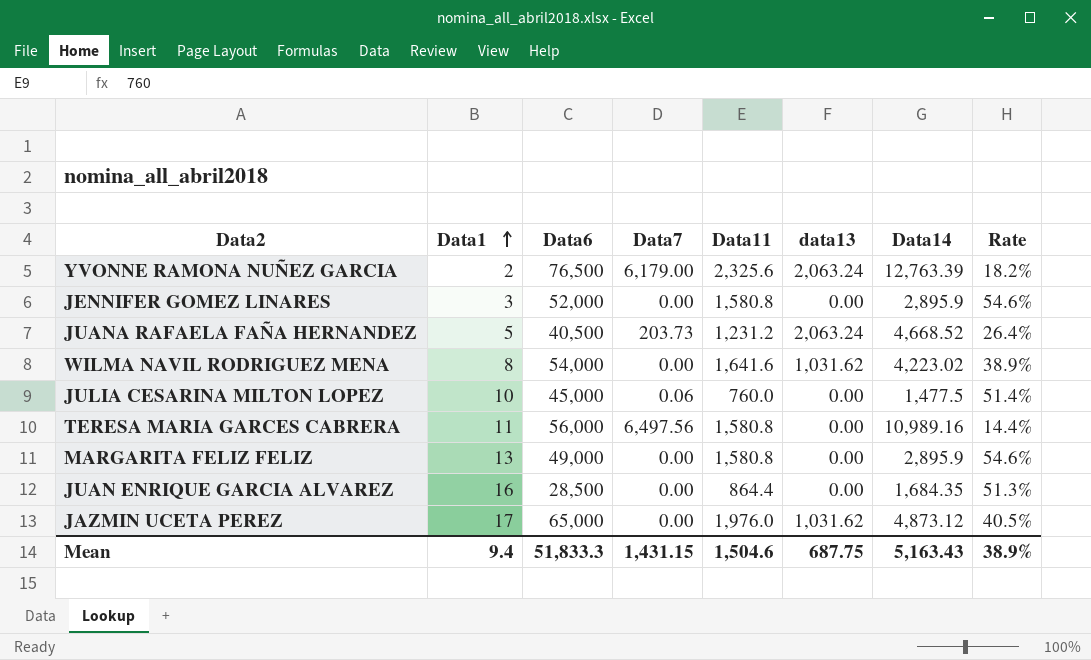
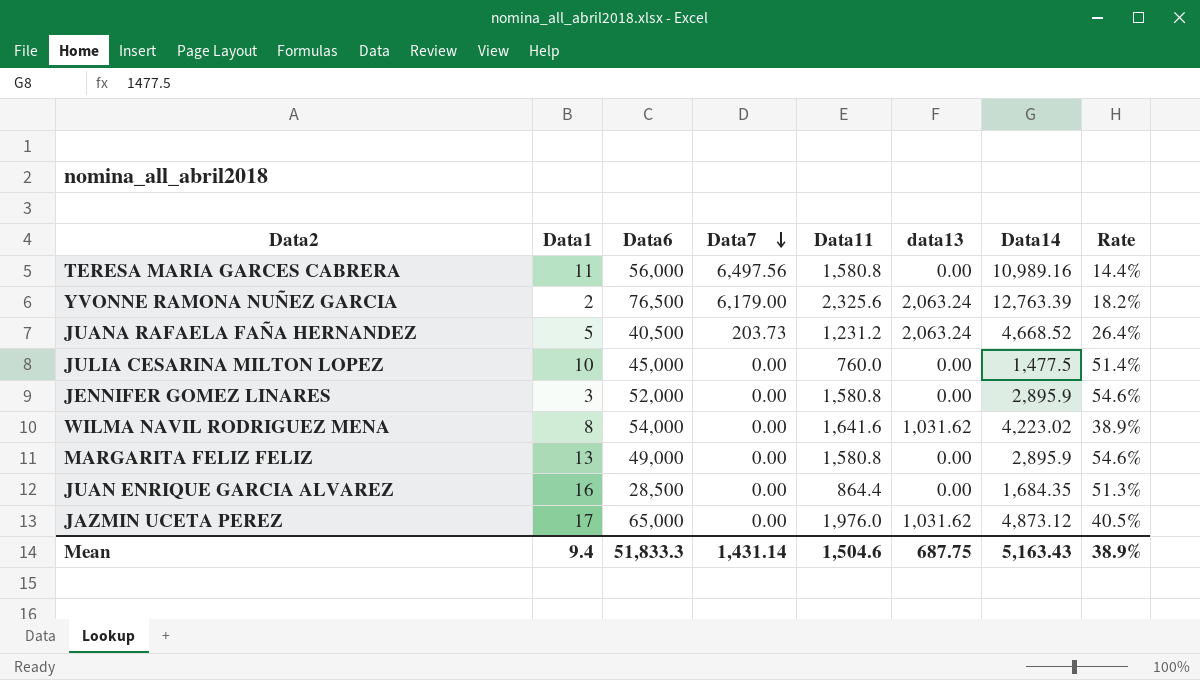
row order: Data1 ascending -> Data7 descending
JULIA CESARINA MILTON LOPEZ | Data7: 0.06 -> 0.00
Mean | Data7: 1,431.15 -> 1,431.14

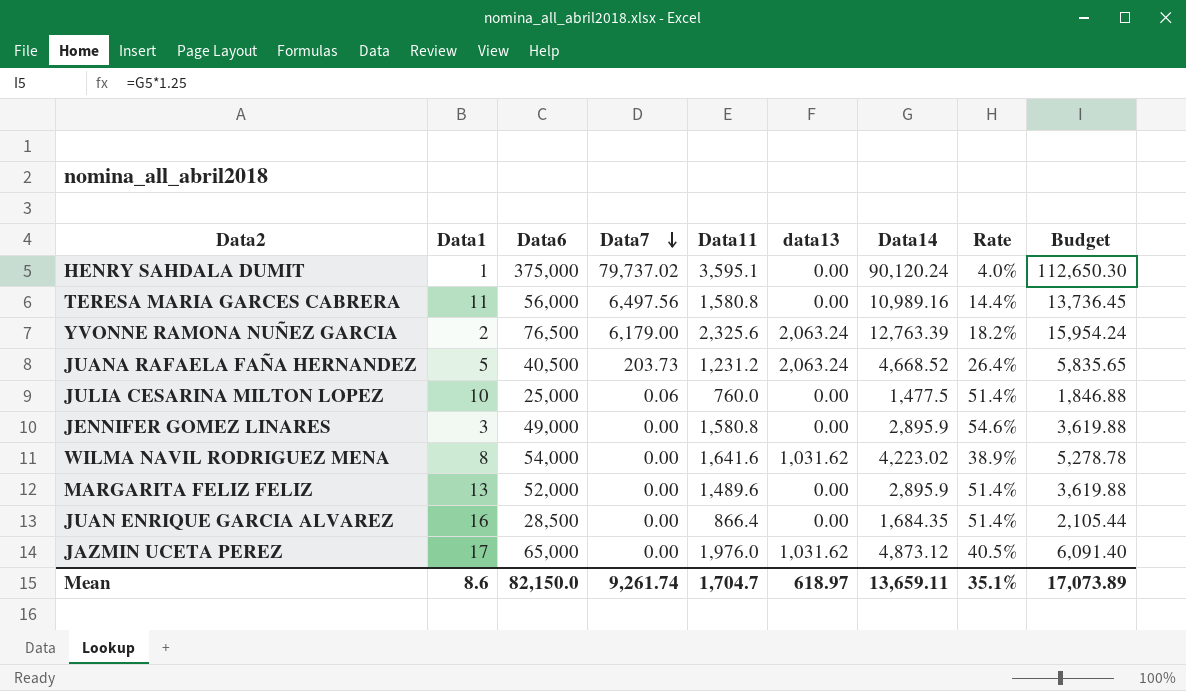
column Budget | formula: none -> [Data14] * 1.25
row HENRY SAHDALA DUMIT: none -> 1 | 375,000 | 79,737.02 | 3,595.1 | 0.00 | 90,120.24 | 4.0% | 112,650.30
JULIA CESARINA MILTON LOPEZ | Data6: 45,000 -> 25,000
JULIA CESARINA MILTON LOPEZ | Data7: 0.00 -> 0.06
JENNIFER GOMEZ LINARES | Data6: 52,000 -> 49,000
MARGARITA FELIZ FELIZ | Data6: 49,000 -> 52,000
MARGARITA FELIZ FELIZ | Data11: 1,580.8 -> 1,489.6
MARGARITA FELIZ FELIZ | Rate: 54.6% -> 51.4%
JUAN ENRIQUE GARCIA ALVAREZ | Data11: 864.4 -> 866.4
JUAN ENRIQUE GARCIA ALVAREZ | Rate: 51.3% -> 51.4%
Mean | Data1: 9.4 -> 8.6
Mean | Data6: 51,833.3 -> 82,150.0
Mean | Data7: 1,431.14 -> 9,261.74
Mean | Data11: 1,504.6 -> 1,704.7
Mean | data13: 687.75 -> 618.97
Mean | Data14: 5,163.43 -> 13,659.11
Mean | Rate: 38.9% -> 35.1%

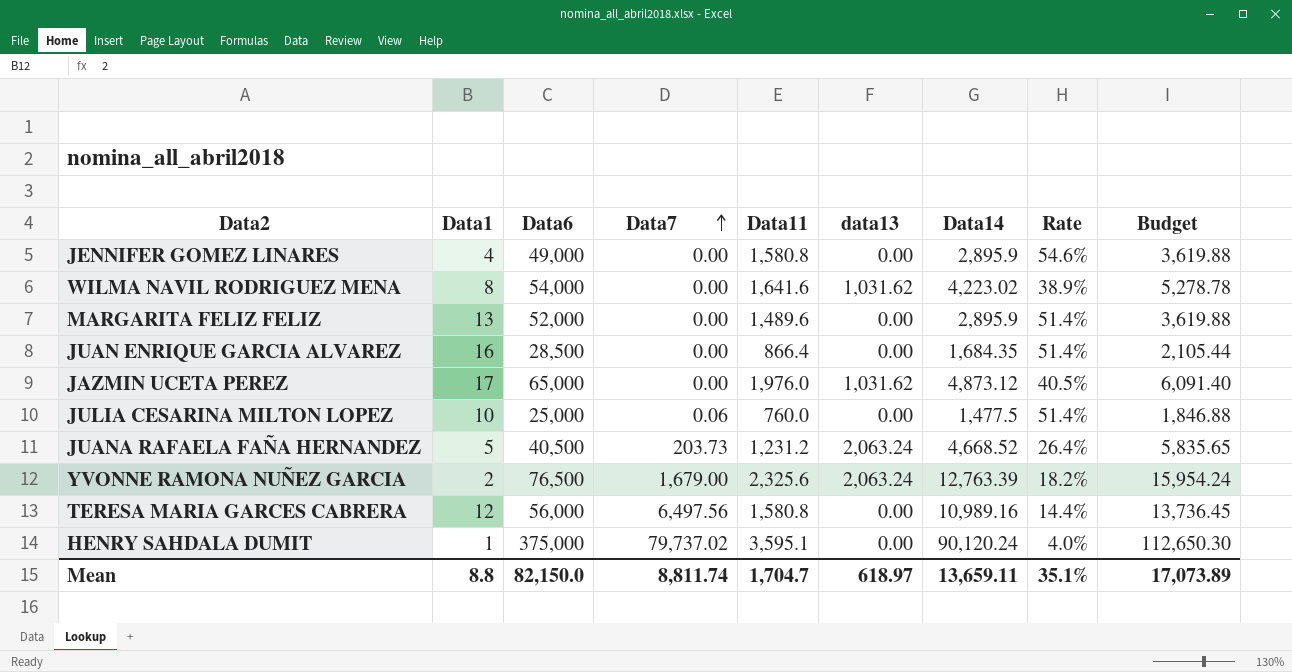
row order: Data7 descending -> Data7 ascending
JENNIFER GOMEZ LINARES | Data1: 3 -> 4
YVONNE RAMONA NUÑEZ GARCIA | Data7: 6,179.00 -> 1,679.00
TERESA MARIA GARCES CABRERA | Data1: 11 -> 12
Mean | Data1: 8.6 -> 8.8
Mean | Data7: 9,261.74 -> 8,811.74

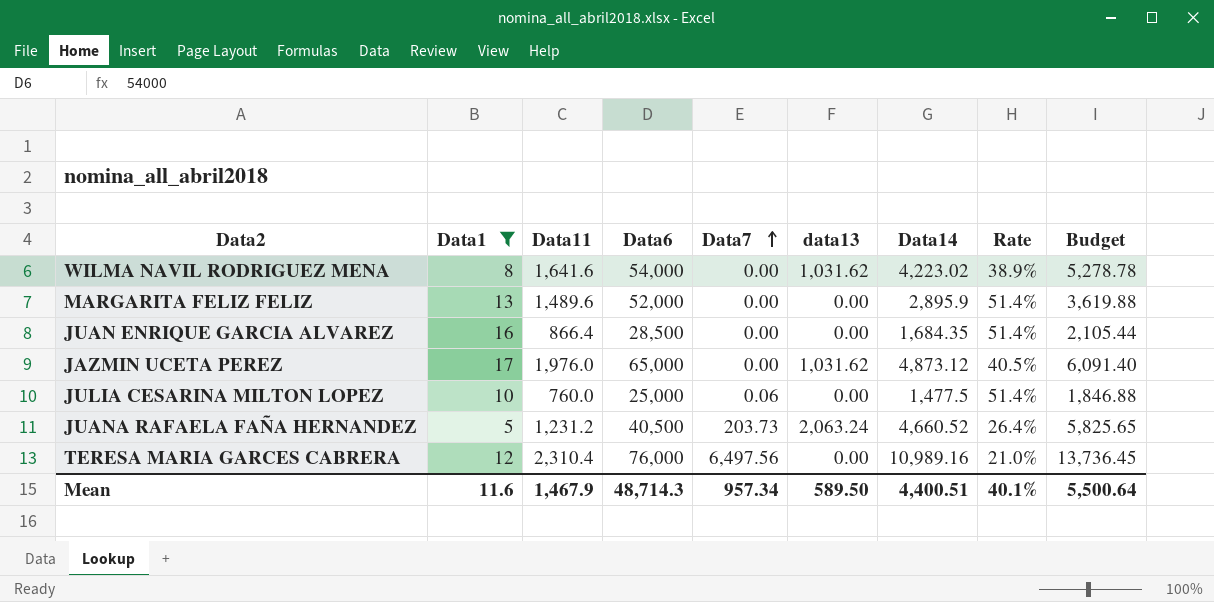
filter: none -> Data1 >= 5
column Data11 | position: 5 -> 3
JUANA RAFAELA FAÑA HERNANDEZ | Data14: 4,668.52 -> 4,660.52
JUANA RAFAELA FAÑA HERNANDEZ | Budget: 5,835.65 -> 5,825.65
TERESA MARIA GARCES CABRERA | Data11: 1,580.8 -> 2,310.4
TERESA MARIA GARCES CABRERA | Data6: 56,000 -> 76,000
TERESA MARIA GARCES CABRERA | Rate: 14.4% -> 21.0%
Mean | Data1: 8.8 -> 11.6
Mean | Data11: 1,704.7 -> 1,467.9
Mean | Data6: 82,150.0 -> 48,714.3
Mean | Data7: 8,811.74 -> 957.34
Mean | data13: 618.97 -> 589.50
Mean | Data14: 13,659.11 -> 4,400.51
Mean | Rate: 35.1% -> 40.1%
Mean | Budget: 17,073.89 -> 5,500.64

